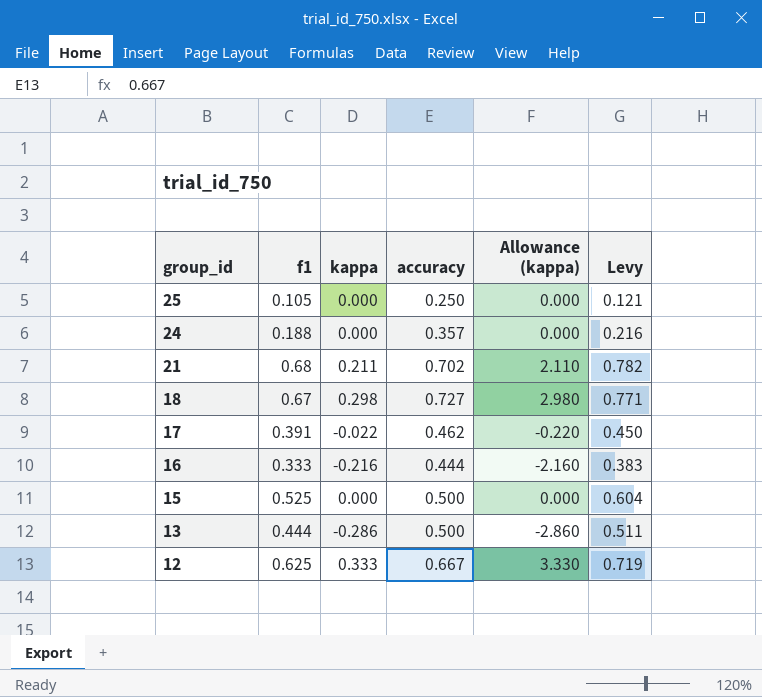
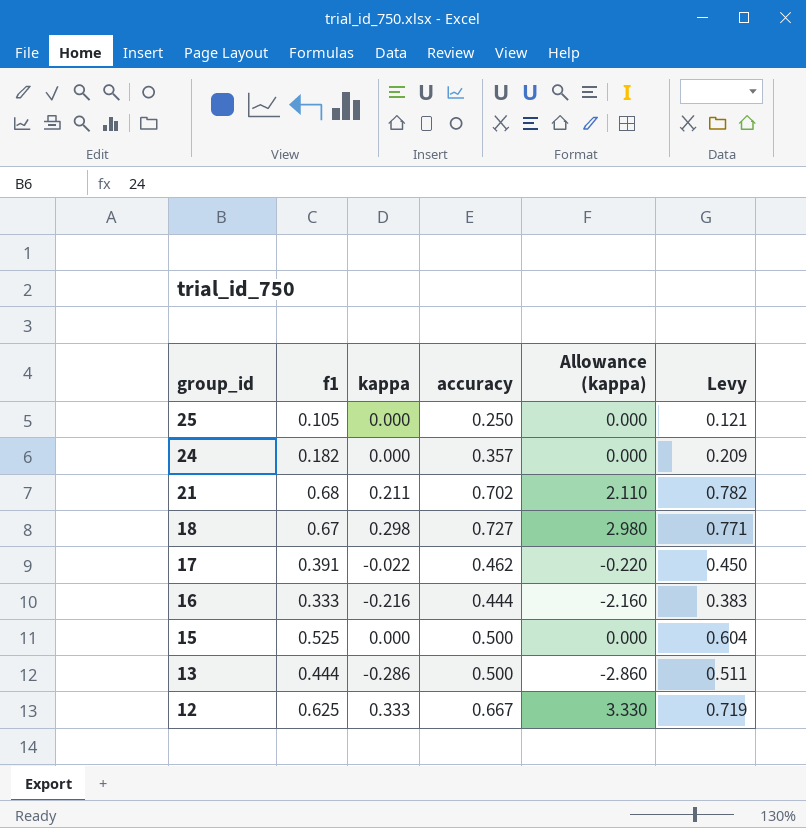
24 | f1: 0.188 -> 0.182
24 | Levy: 0.216 -> 0.209

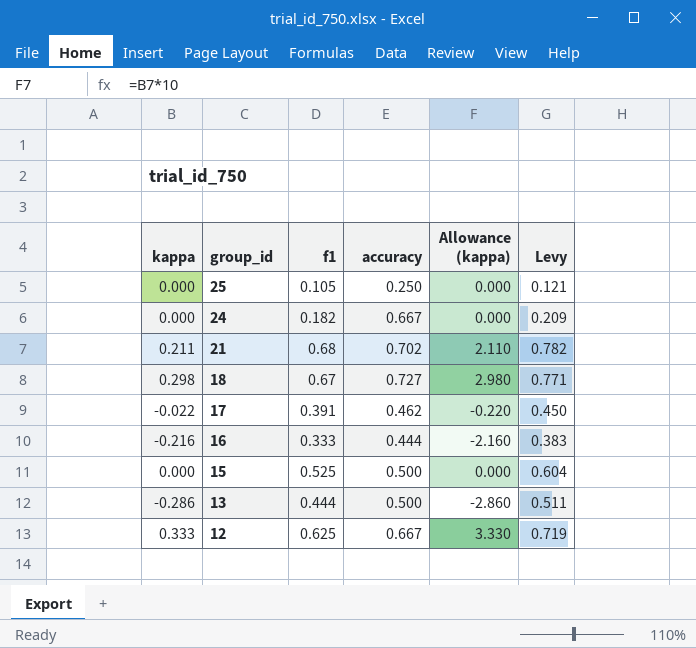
column kappa | position: 3 -> 1
24 | accuracy: 0.357 -> 0.667

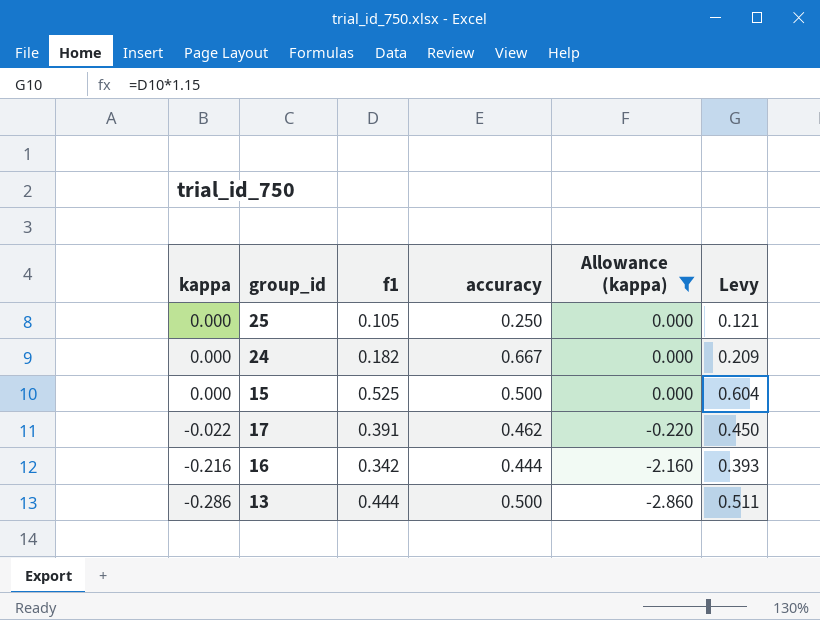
filter: none -> Allowance (kappa) <= 0.000
row order: group_id descending -> kappa descending
16 | f1: 0.333 -> 0.342
16 | Levy: 0.383 -> 0.393

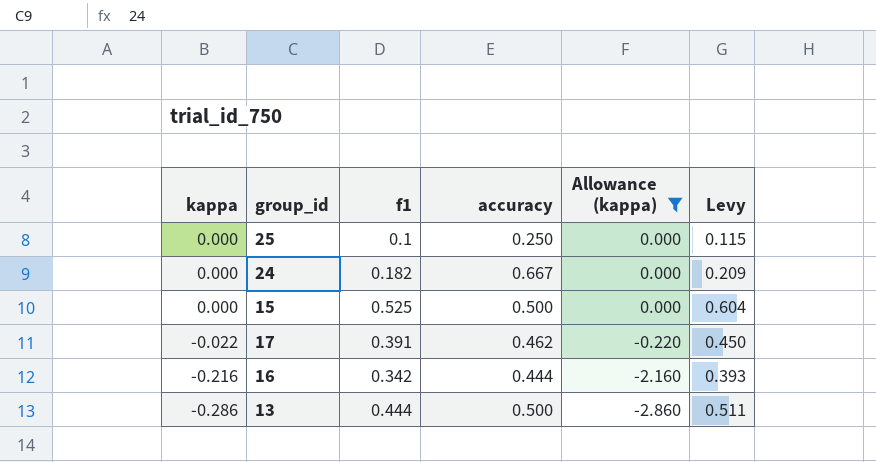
25 | f1: 0.105 -> 0.1
25 | Levy: 0.121 -> 0.115

